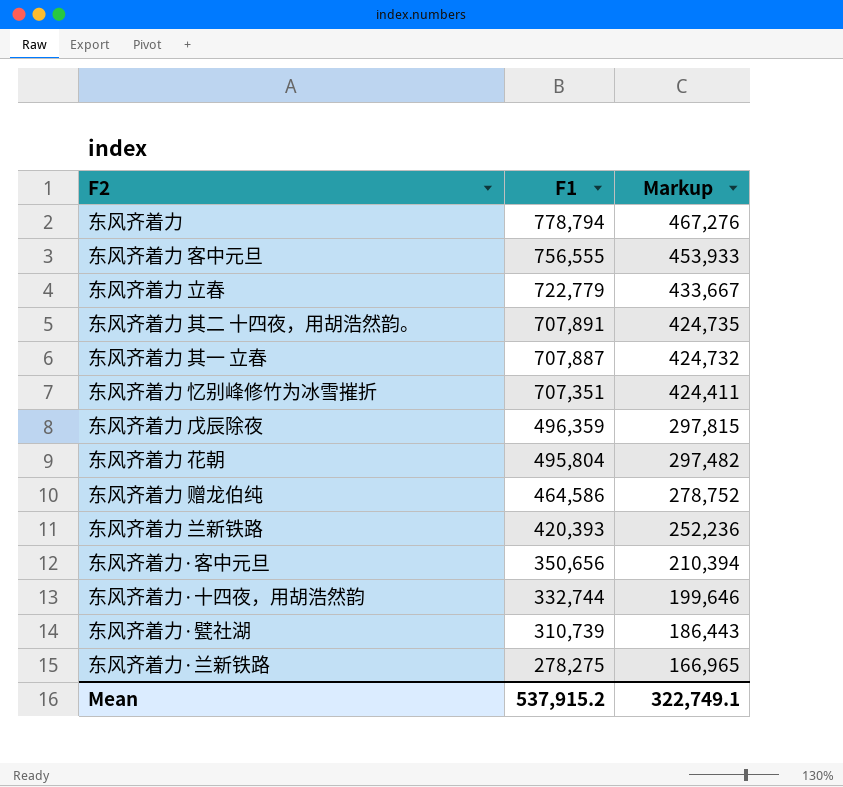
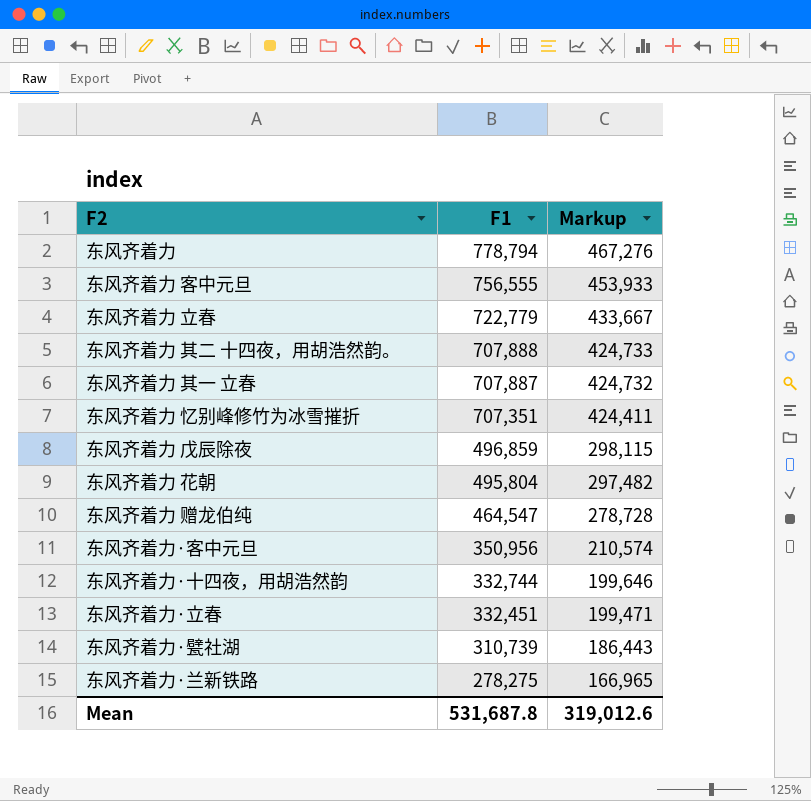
row 东风齐着力 兰新铁路: 420,393 | 252,236 -> none
东风齐着力 其二 十四夜，用胡浩然韵。 | F1: 707,891 -> 707,888
东风齐着力 其二 十四夜，用胡浩然韵。 | Markup: 424,735 -> 424,733
东风齐着力 戊辰除夜 | F1: 496,359 -> 496,859
东风齐着力 戊辰除夜 | Markup: 297,815 -> 298,115
东风齐着力 赠龙伯纯 | F1: 464,586 -> 464,547
东风齐着力 赠龙伯纯 | Markup: 278,752 -> 278,728
东风齐着力·客中元旦 | F1: 350,656 -> 350,956
东风齐着力·客中元旦 | Markup: 210,394 -> 210,574
row 东风齐着力·立春: none -> 332,451 | 199,471
Mean | F1: 537,915.2 -> 531,687.8
Mean | Markup: 322,749.1 -> 319,012.6

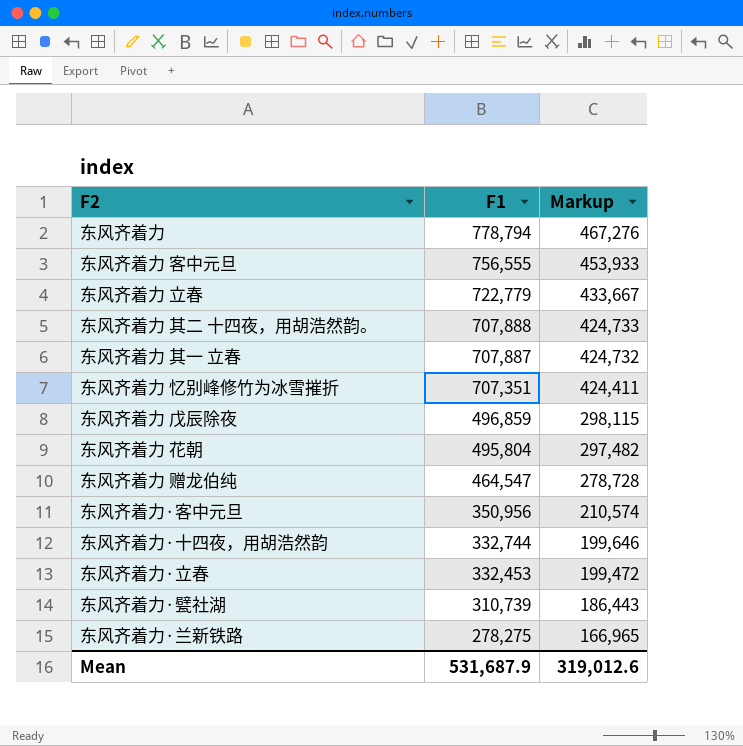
东风齐着力·立春 | F1: 332,451 -> 332,453
东风齐着力·立春 | Markup: 199,471 -> 199,472
Mean | F1: 531,687.8 -> 531,687.9

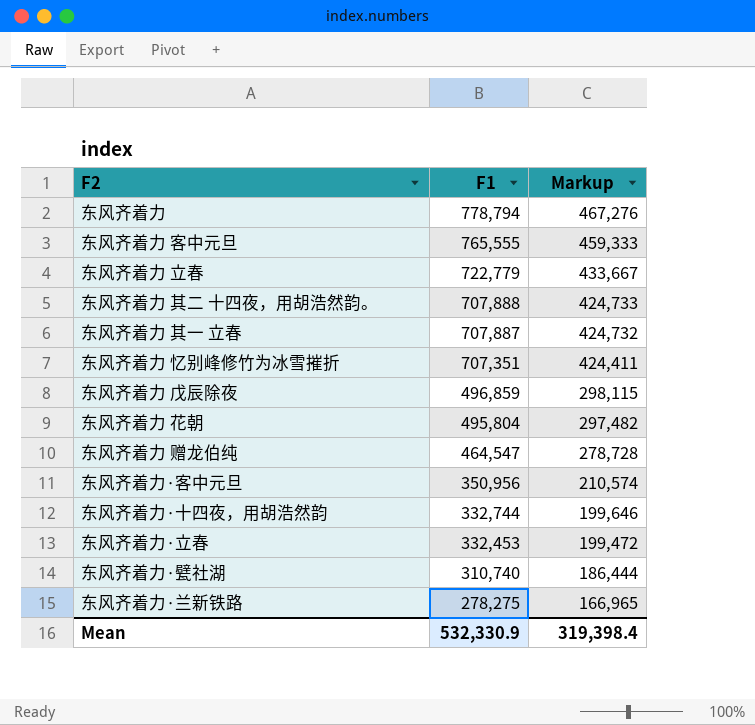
东风齐着力 客中元旦 | F1: 756,555 -> 765,555
东风齐着力 客中元旦 | Markup: 453,933 -> 459,333
东风齐着力·甓社湖 | F1: 310,739 -> 310,740
东风齐着力·甓社湖 | Markup: 186,443 -> 186,444
Mean | F1: 531,687.9 -> 532,330.9
Mean | Markup: 319,012.6 -> 319,398.4

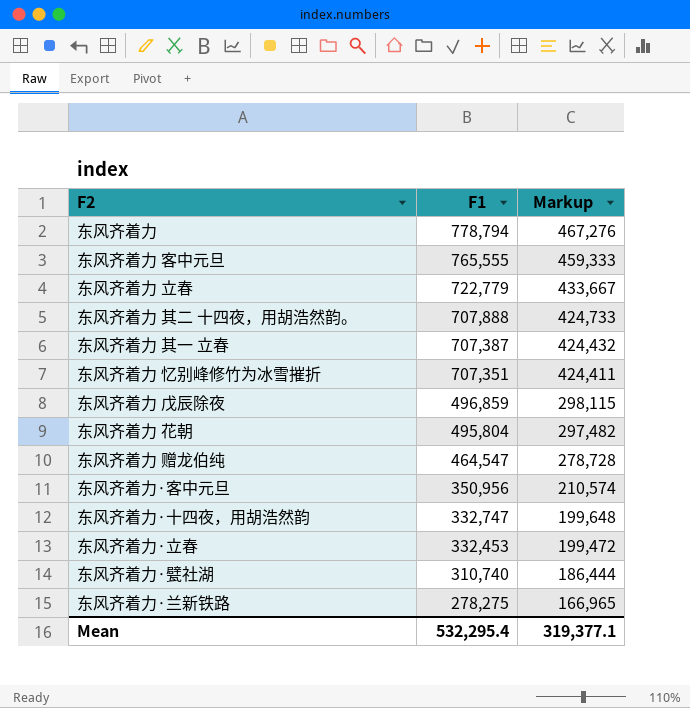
东风齐着力 其一 立春 | F1: 707,887 -> 707,387
东风齐着力 其一 立春 | Markup: 424,732 -> 424,432
东风齐着力·十四夜，用胡浩然韵 | F1: 332,744 -> 332,747
东风齐着力·十四夜，用胡浩然韵 | Markup: 199,646 -> 199,648
Mean | F1: 532,330.9 -> 532,295.4
Mean | Markup: 319,398.4 -> 319,377.1

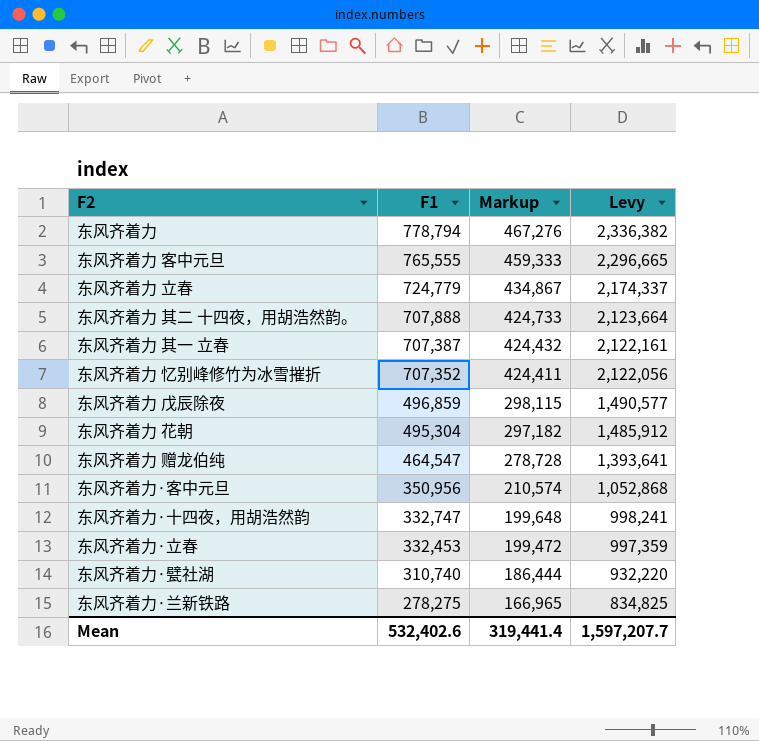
column Levy | formula: none -> [F1] * 3
东风齐着力 立春 | F1: 722,779 -> 724,779
东风齐着力 立春 | Markup: 433,667 -> 434,867
东风齐着力 忆别峰修竹为冰雪摧折 | F1: 707,351 -> 707,352
东风齐着力 花朝 | F1: 495,804 -> 495,304
东风齐着力 花朝 | Markup: 297,482 -> 297,182
Mean | F1: 532,295.4 -> 532,402.6
Mean | Markup: 319,377.1 -> 319,441.4

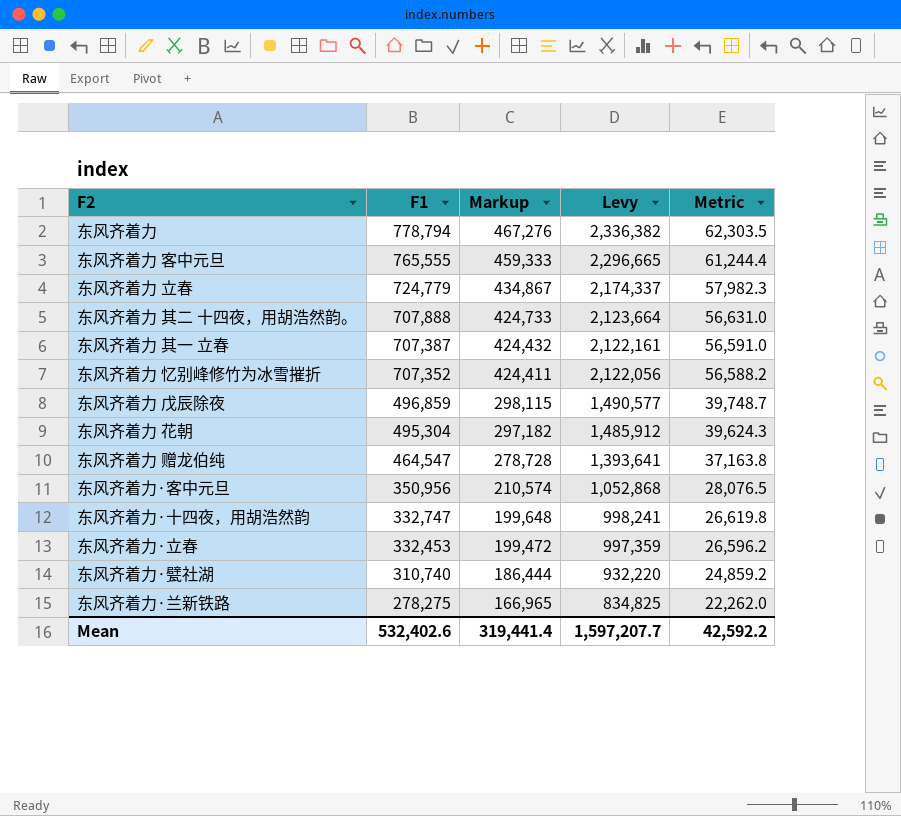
column Metric | formula: none -> [F1] * 0.08

